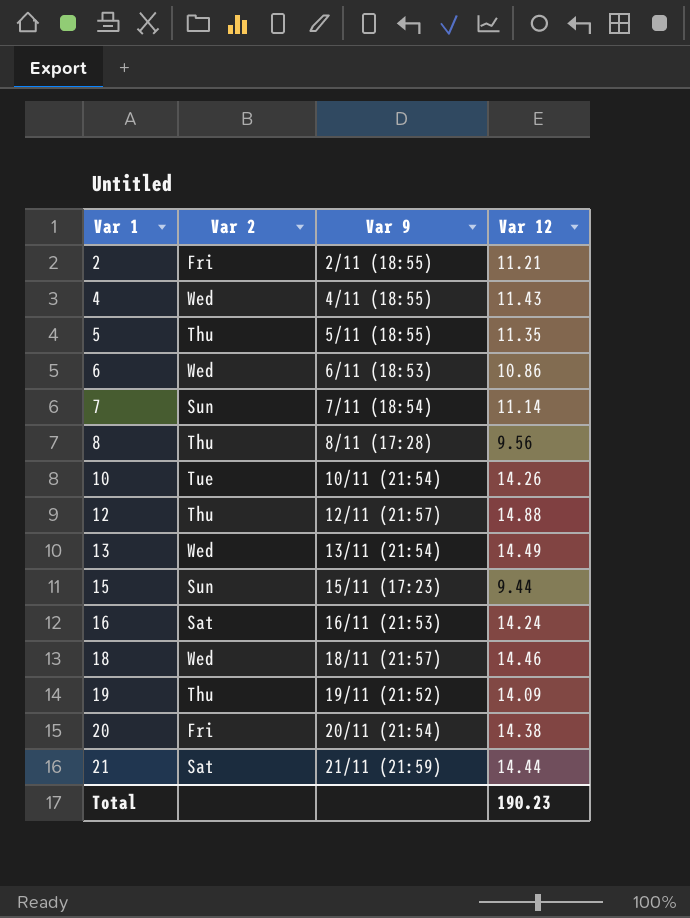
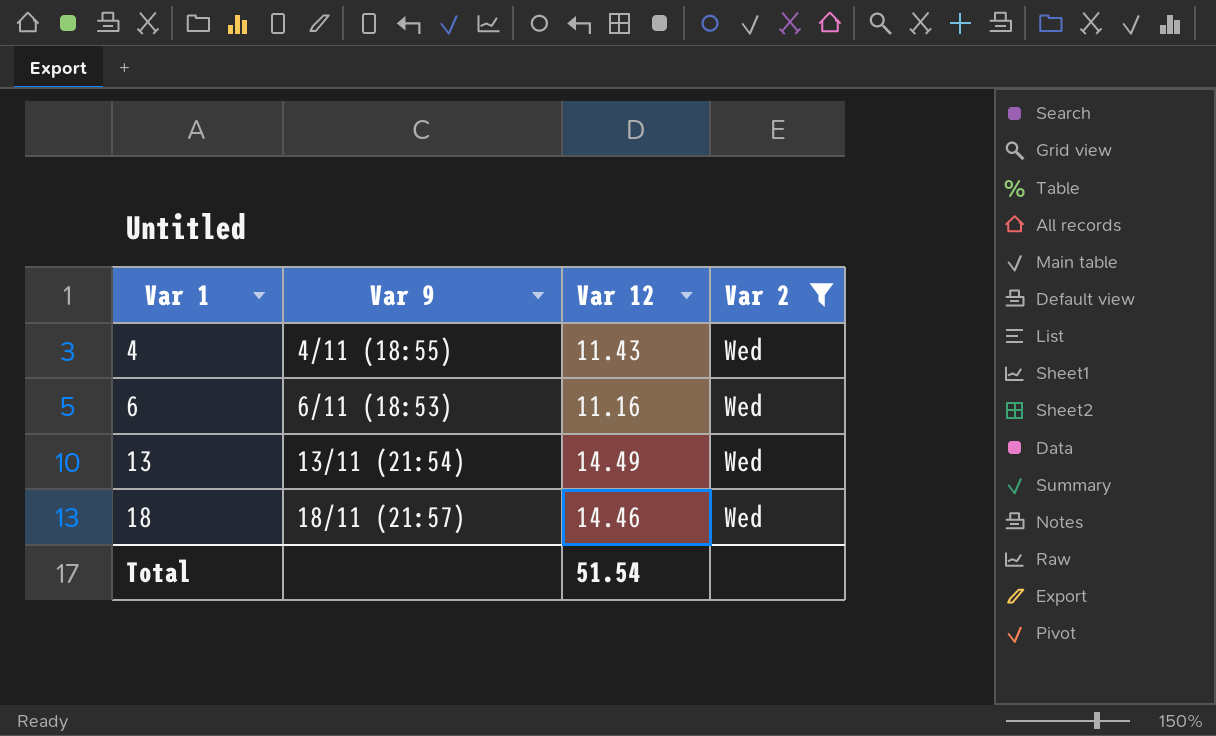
filter: none -> Var 2 = Wed
column Var 2 | position: 2 -> 4
6 | Var 12: 10.86 -> 11.16
Total | Var 12: 190.23 -> 51.54

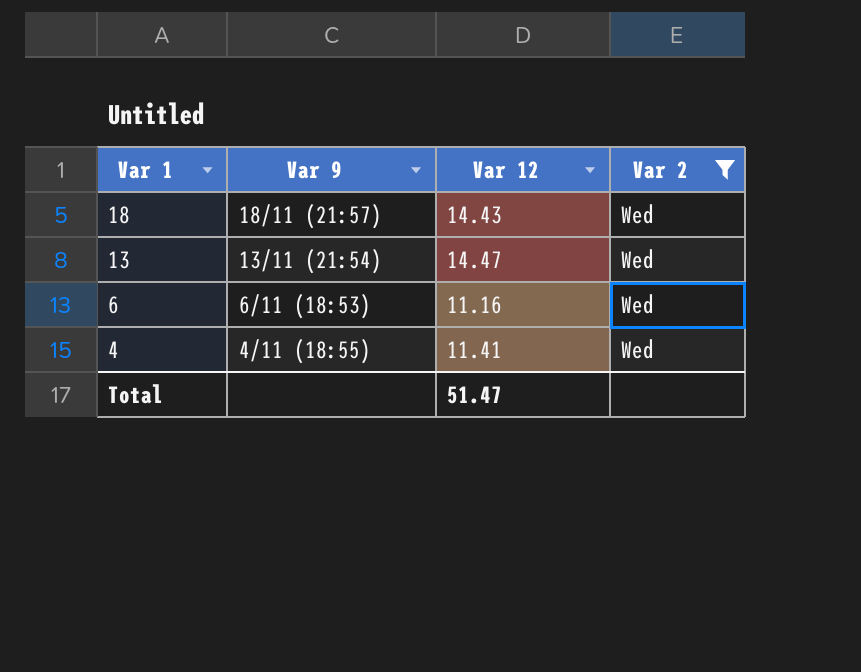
row order: Var 1 ascending -> Var 1 descending
18 | Var 12: 14.46 -> 14.43
13 | Var 12: 14.49 -> 14.47
4 | Var 12: 11.43 -> 11.41
Total | Var 12: 51.54 -> 51.47

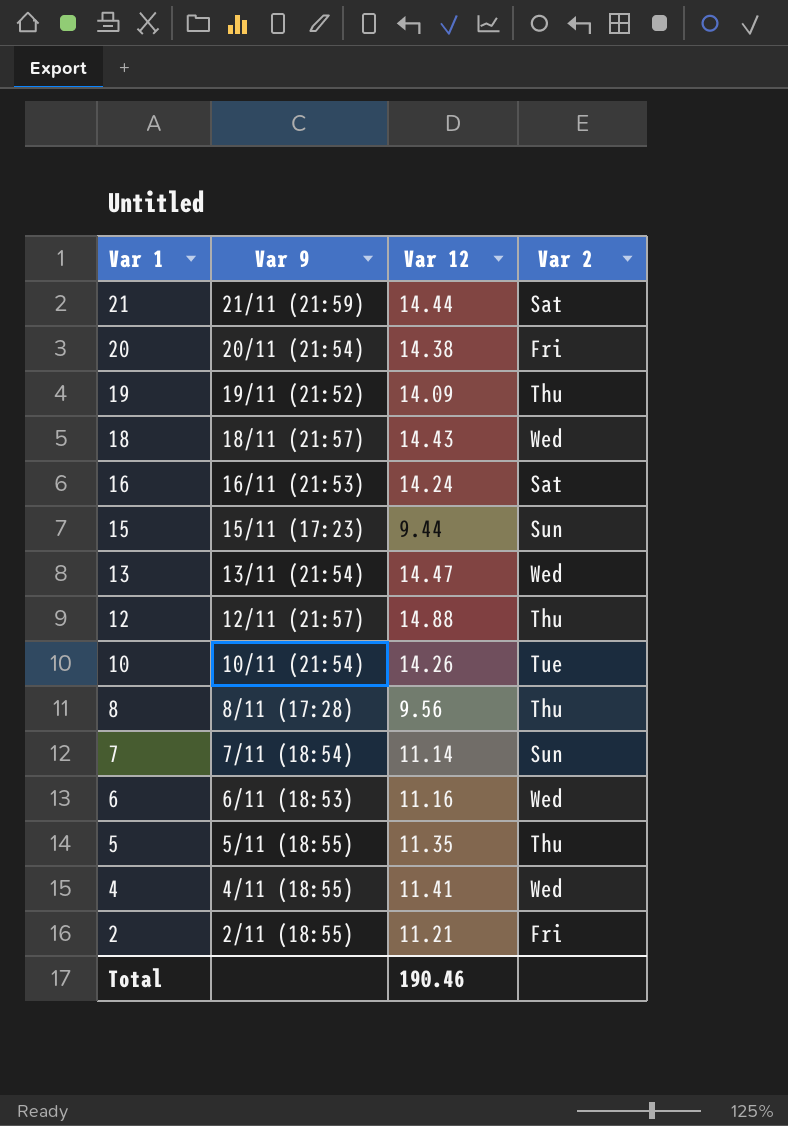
filter: Var 2 = Wed -> none
Total | Var 12: 51.47 -> 190.46

